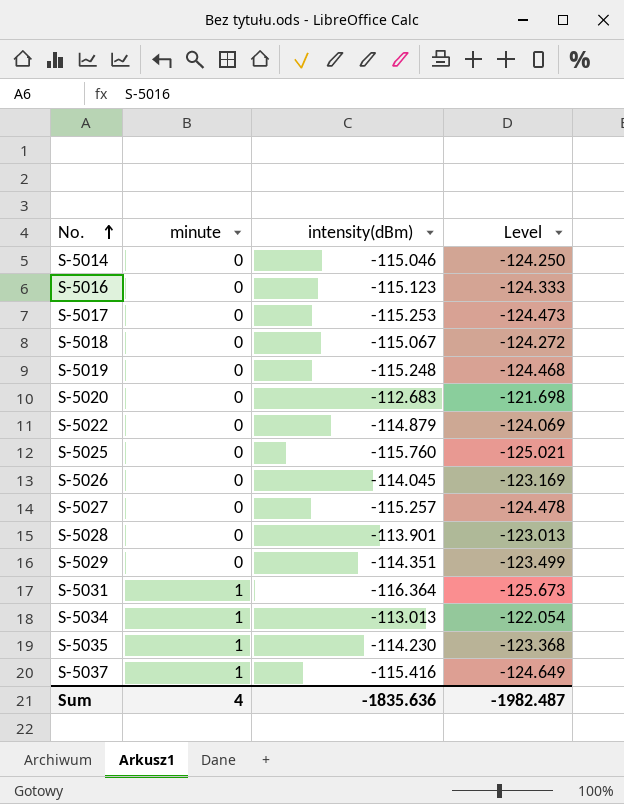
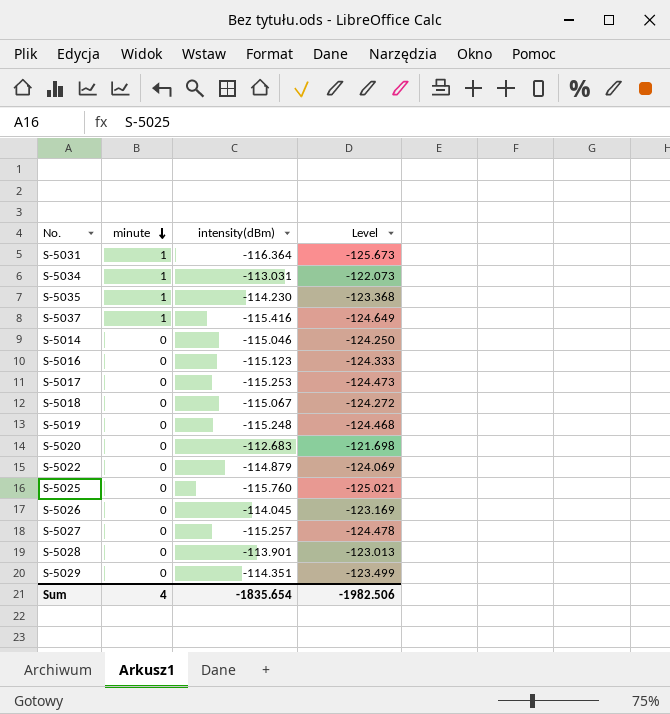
row order: No. ascending -> minute descending
S-5034 | intensity(dBm): -113.013 -> -113.031
S-5034 | Level: -122.054 -> -122.073
Sum | intensity(dBm): -1835.636 -> -1835.654
Sum | Level: -1982.487 -> -1982.506

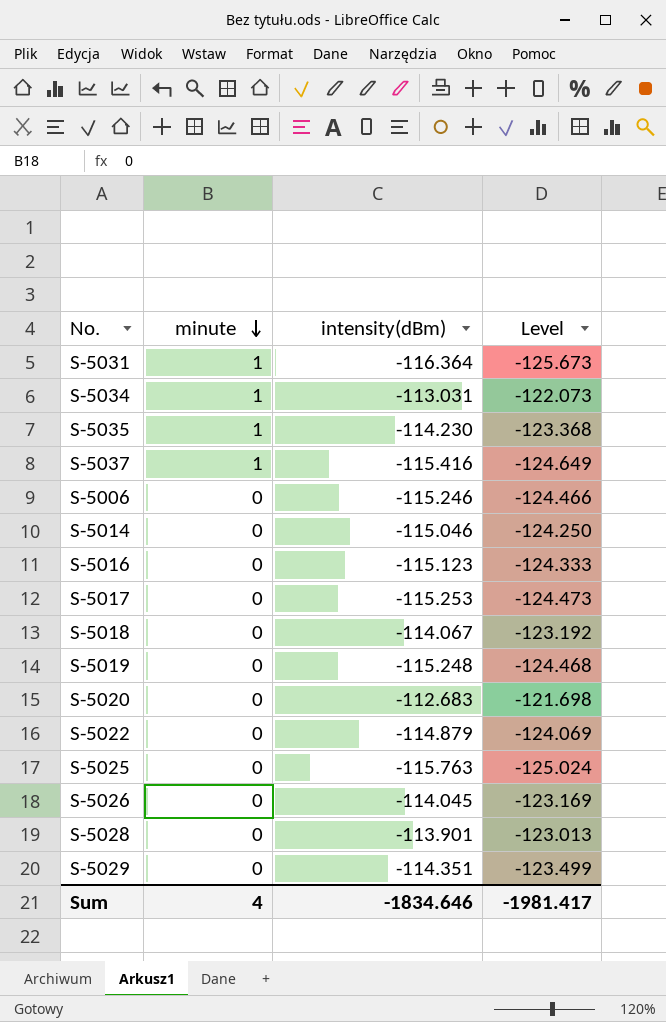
row S-5027: 0 | -115.257 | -124.478 -> none
row S-5006: none -> 0 | -115.246 | -124.466
S-5018 | intensity(dBm): -115.067 -> -114.067
S-5018 | Level: -124.272 -> -123.192
S-5025 | intensity(dBm): -115.760 -> -115.763
S-5025 | Level: -125.021 -> -125.024
Sum | intensity(dBm): -1835.654 -> -1834.646
Sum | Level: -1982.506 -> -1981.417

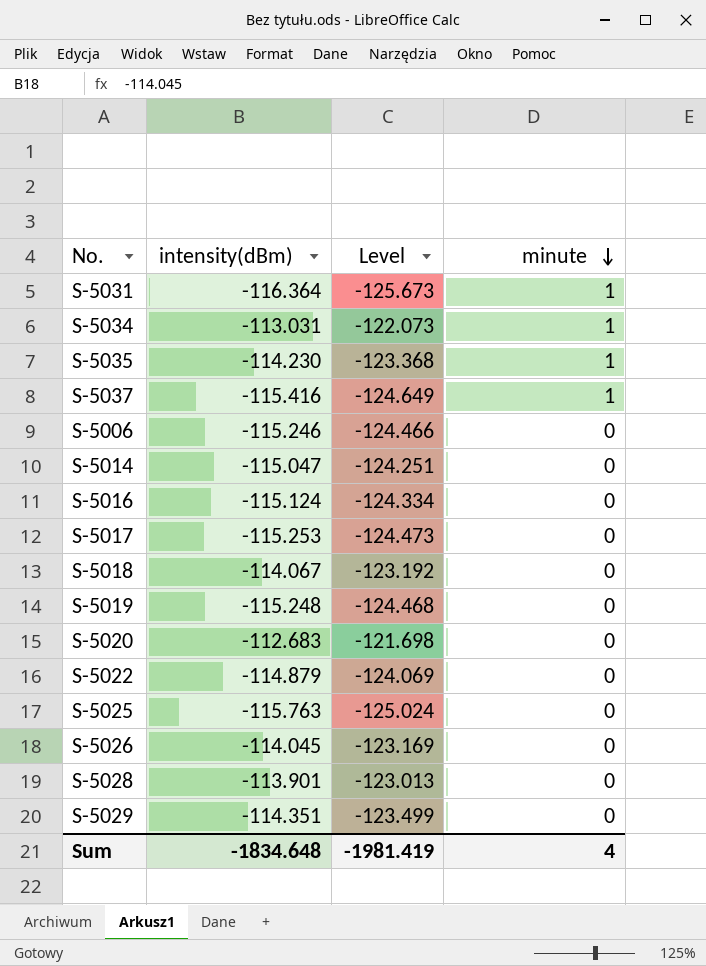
column minute | position: 2 -> 4
S-5014 | intensity(dBm): -115.046 -> -115.047
S-5014 | Level: -124.250 -> -124.251
S-5016 | intensity(dBm): -115.123 -> -115.124
S-5016 | Level: -124.333 -> -124.334
Sum | intensity(dBm): -1834.646 -> -1834.648
Sum | Level: -1981.417 -> -1981.419

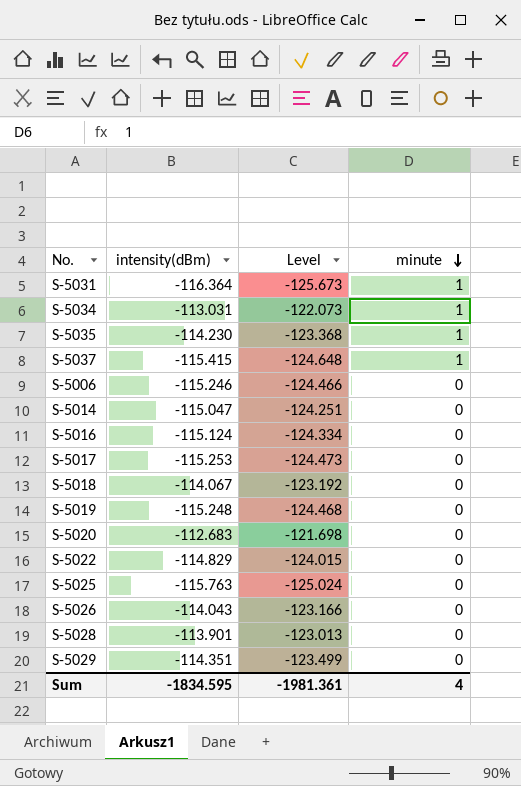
S-5037 | intensity(dBm): -115.416 -> -115.415
S-5037 | Level: -124.649 -> -124.648
S-5022 | intensity(dBm): -114.879 -> -114.829
S-5022 | Level: -124.069 -> -124.015
S-5026 | intensity(dBm): -114.045 -> -114.043
S-5026 | Level: -123.169 -> -123.166
Sum | intensity(dBm): -1834.648 -> -1834.595
Sum | Level: -1981.419 -> -1981.361

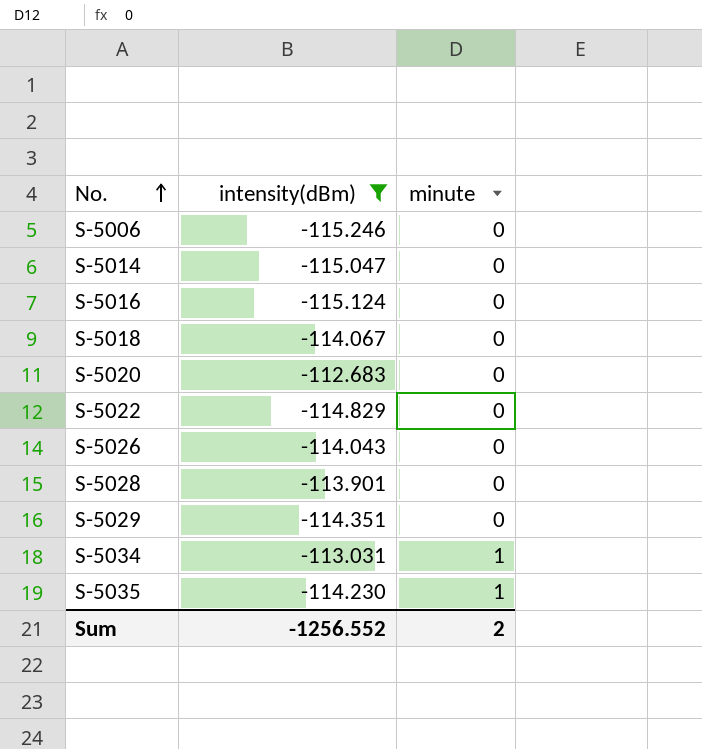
filter: none -> intensity(dBm) >= -115.246
row order: minute descending -> No. ascending
column Level | formula: [intensity(dBm)] * 1.08 -> none
Sum | intensity(dBm): -1834.595 -> -1256.552
Sum | minute: 4 -> 2

